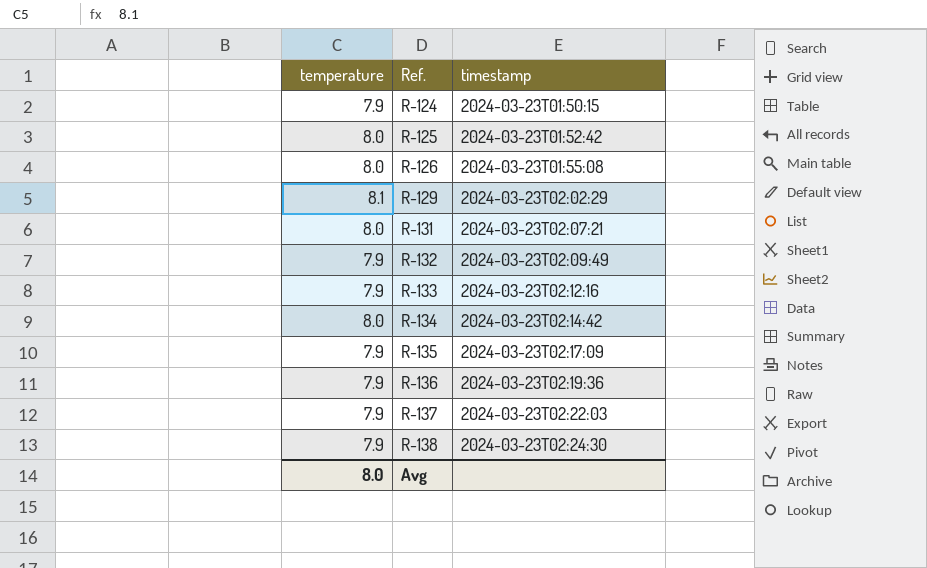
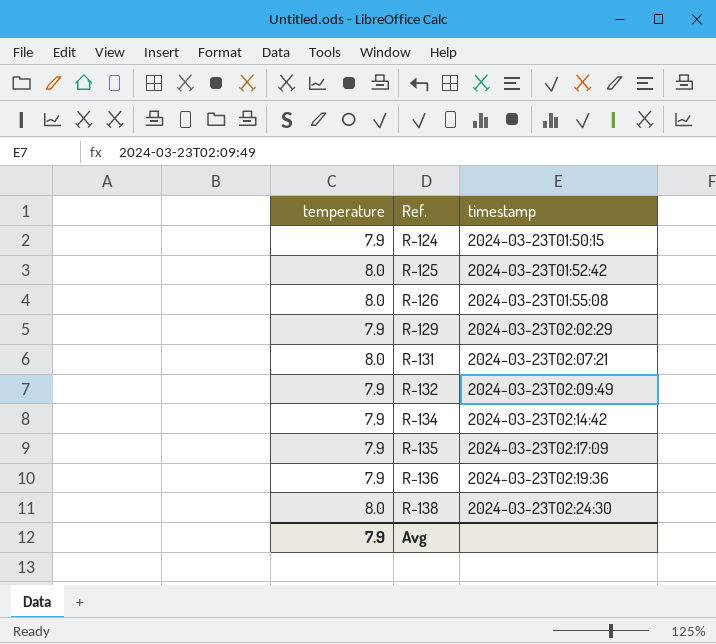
row R-133: 7.9 | 2024-03-23T02:12:16 -> none
row R-137: 7.9 | 2024-03-23T02:22:03 -> none
R-129 | temperature: 8.1 -> 7.9
R-134 | temperature: 8.0 -> 7.9
R-138 | temperature: 7.9 -> 8.0
Avg | temperature: 8.0 -> 7.9

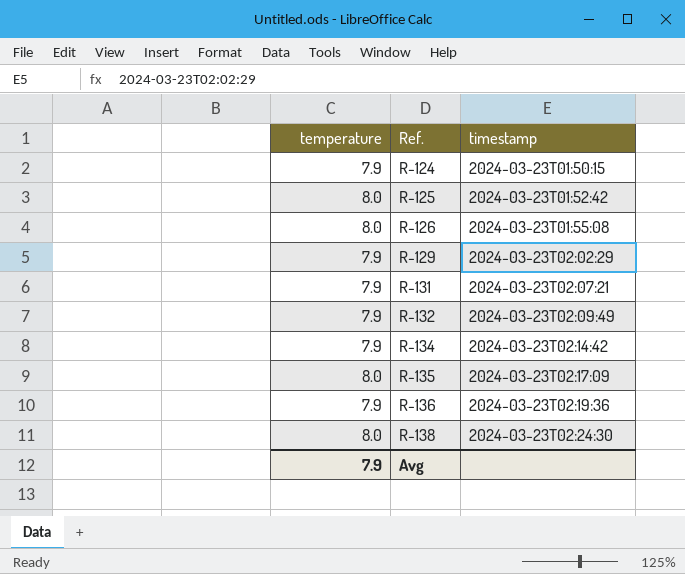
R-131 | temperature: 8.0 -> 7.9
R-135 | temperature: 7.9 -> 8.0

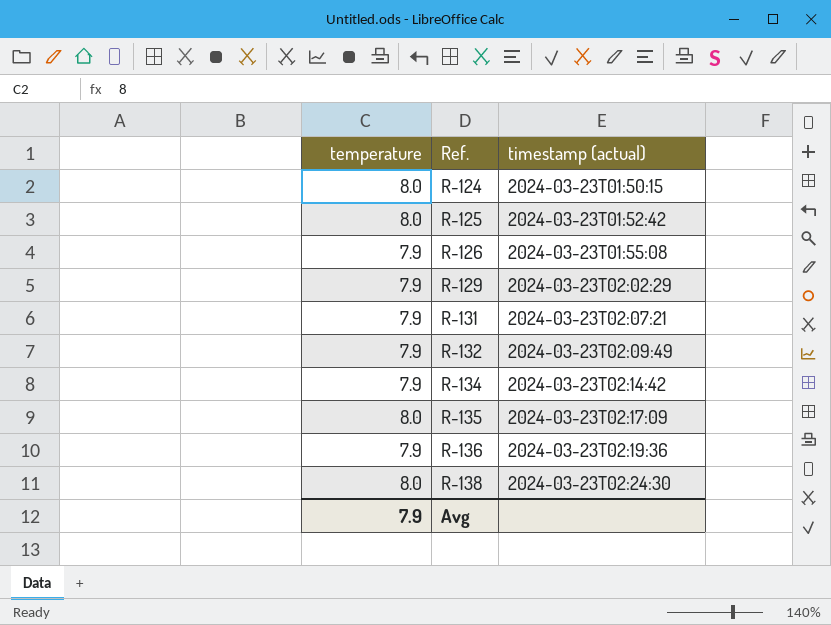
column name: timestamp -> timestamp (actual)
R-124 | temperature: 7.9 -> 8.0
R-126 | temperature: 8.0 -> 7.9

